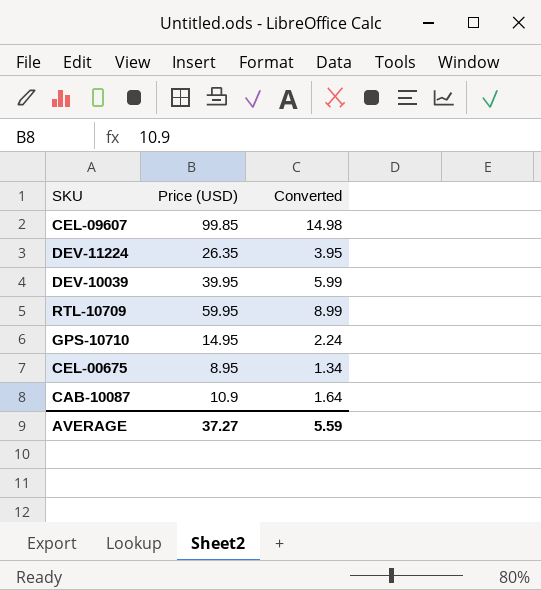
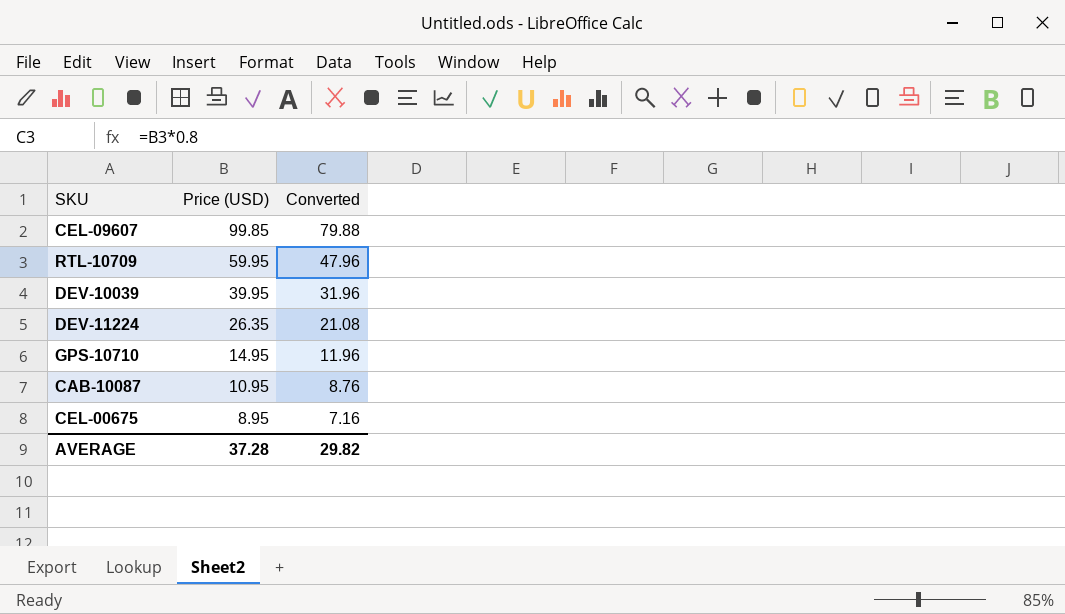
row order: none -> Price (USD) descending
column Converted | formula: [Price (USD)] * 0.15 -> [Price (USD)] * 0.8
CAB-10087 | Price (USD): 10.9 -> 10.95
AVERAGE | Price (USD): 37.27 -> 37.28
AVERAGE | Converted: 5.59 -> 29.82

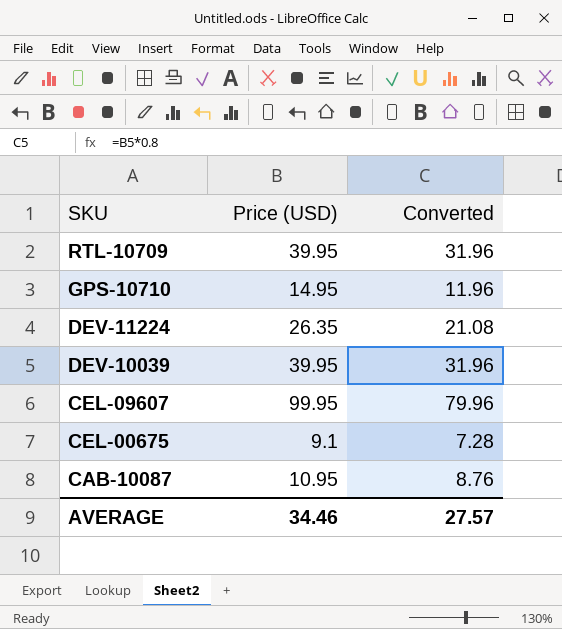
row order: Price (USD) descending -> SKU descending
RTL-10709 | Price (USD): 59.95 -> 39.95
RTL-10709 | Converted: 47.96 -> 31.96
CEL-09607 | Price (USD): 99.85 -> 99.95
CEL-09607 | Converted: 79.88 -> 79.96
CEL-00675 | Price (USD): 8.95 -> 9.1
CEL-00675 | Converted: 7.16 -> 7.28
AVERAGE | Price (USD): 37.28 -> 34.46
AVERAGE | Converted: 29.82 -> 27.57

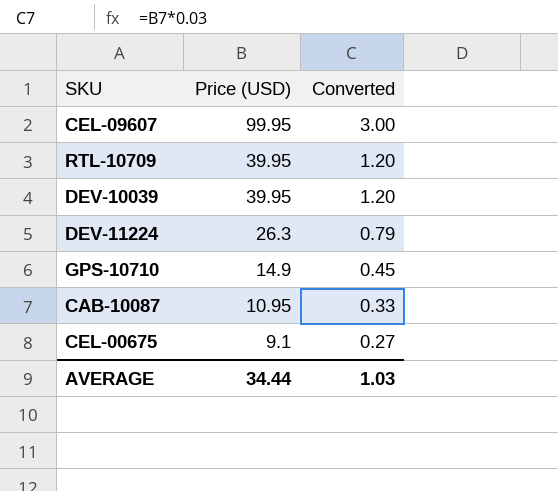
row order: SKU descending -> Price (USD) descending
column Converted | formula: [Price (USD)] * 0.8 -> [Price (USD)] * 0.03
DEV-11224 | Price (USD): 26.35 -> 26.3
GPS-10710 | Price (USD): 14.95 -> 14.9
AVERAGE | Price (USD): 34.46 -> 34.44
AVERAGE | Converted: 27.57 -> 1.03

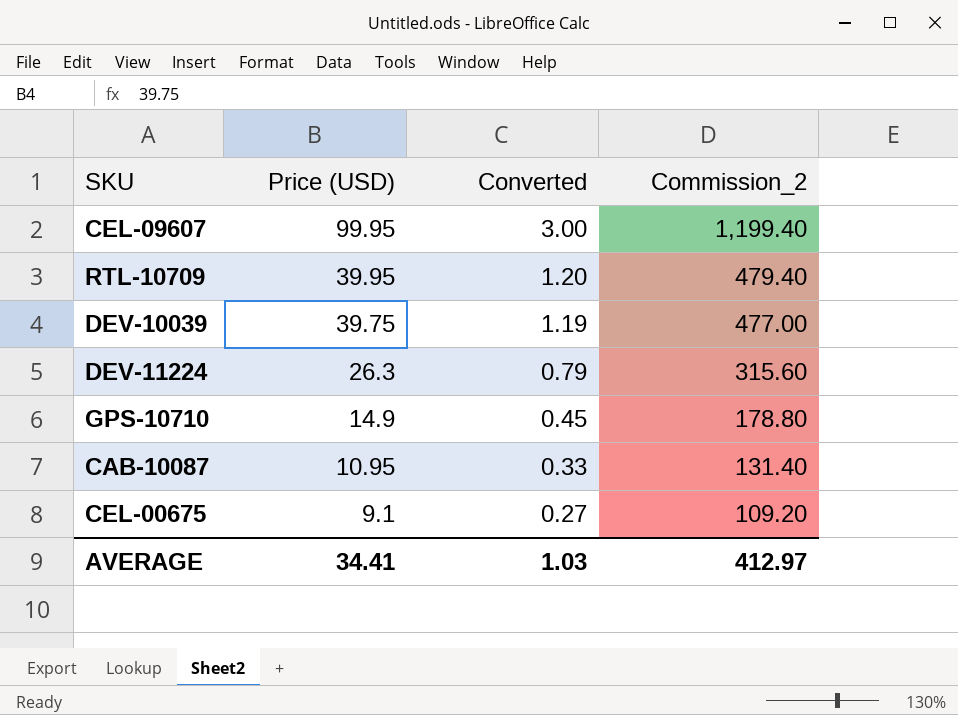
column Commission_2 | formula: none -> [Price (USD)] * 12
DEV-10039 | Price (USD): 39.95 -> 39.75
DEV-10039 | Converted: 1.20 -> 1.19
AVERAGE | Price (USD): 34.44 -> 34.41

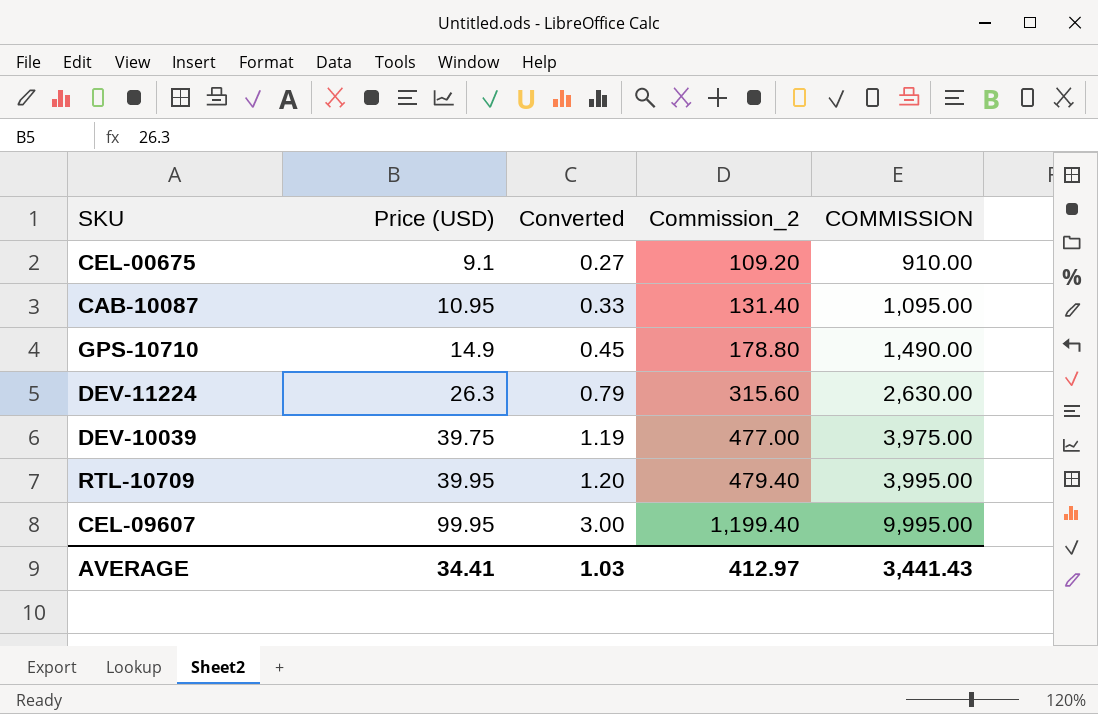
row order: Price (USD) descending -> Price (USD) ascending
column COMMISSION | formula: none -> [Price (USD)] * 100

